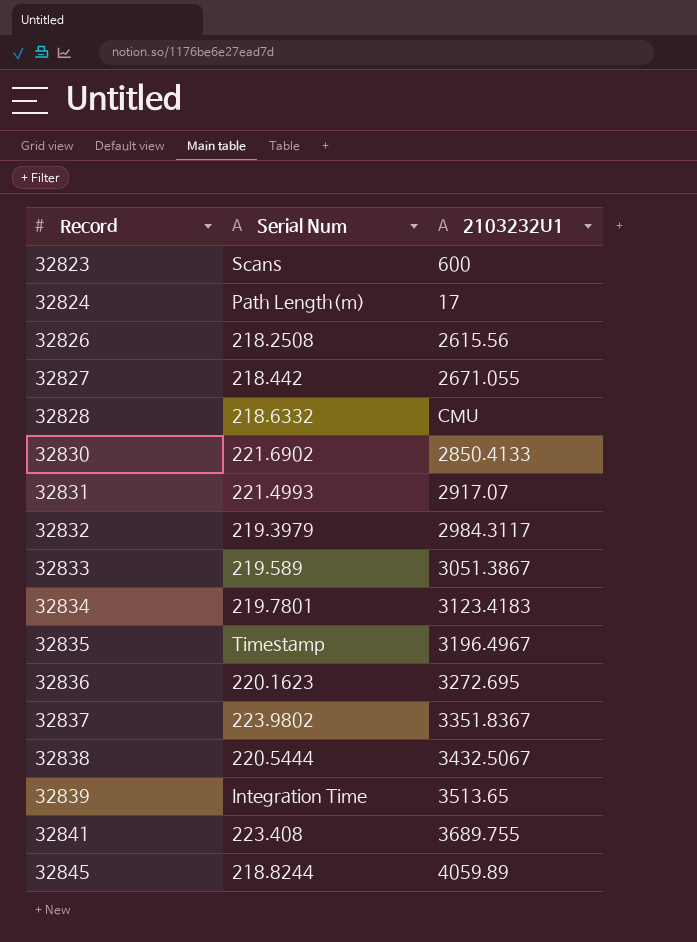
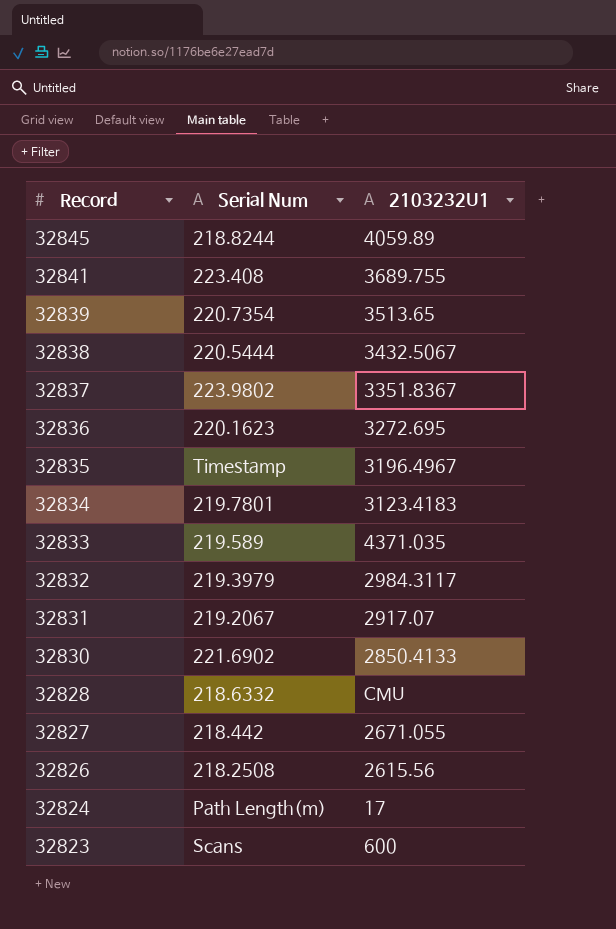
row order: Record ascending -> Record descending
32839 | Serial Num: Integration Time -> 220.7354
32833 | 2103232U1: 3051.3867 -> 4371.035
32831 | Serial Num: 221.4993 -> 219.2067

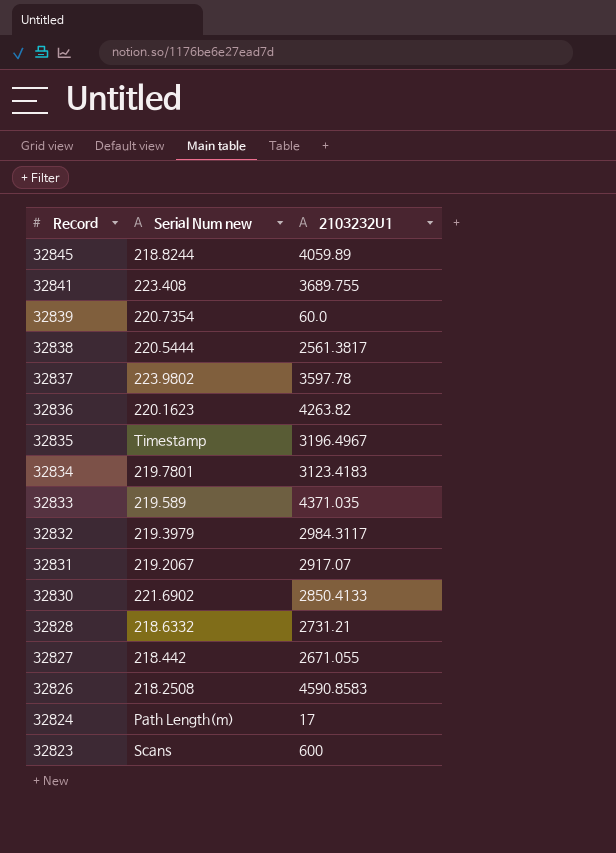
column name: Serial Num -> Serial Num new
32839 | 2103232U1: 3513.65 -> 60.0
32838 | 2103232U1: 3432.5067 -> 2561.3817
32837 | 2103232U1: 3351.8367 -> 3597.78
32836 | 2103232U1: 3272.695 -> 4263.82
32828 | 2103232U1: CMU -> 2731.21
32826 | 2103232U1: 2615.56 -> 4590.8583

